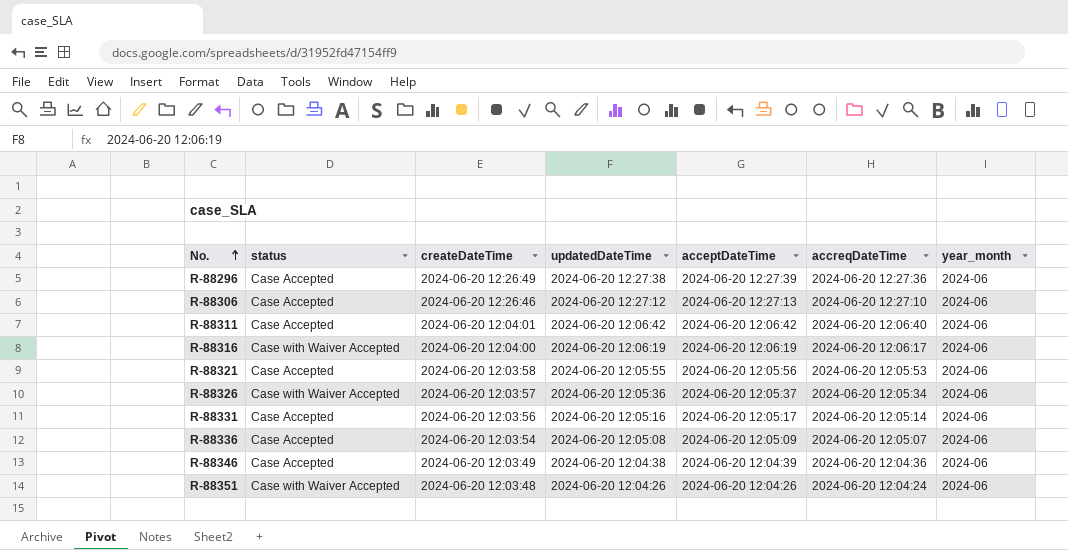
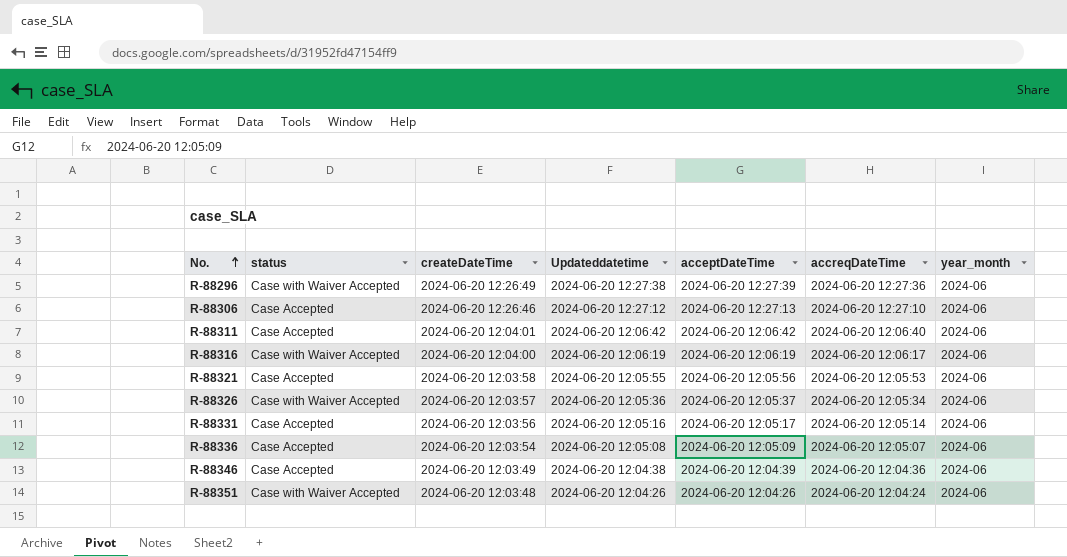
column name: updatedDateTime -> Updateddatetime
R-88296 | status: Case Accepted -> Case with Waiver Accepted

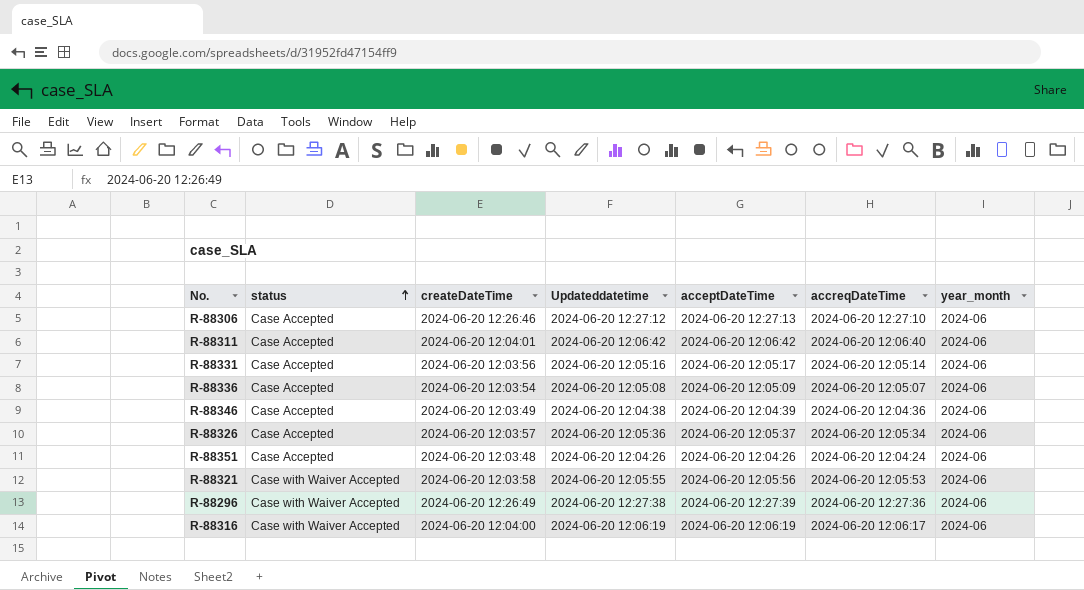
row order: No. ascending -> status ascending
R-88326 | status: Case with Waiver Accepted -> Case Accepted
R-88351 | status: Case with Waiver Accepted -> Case Accepted
R-88321 | status: Case Accepted -> Case with Waiver Accepted

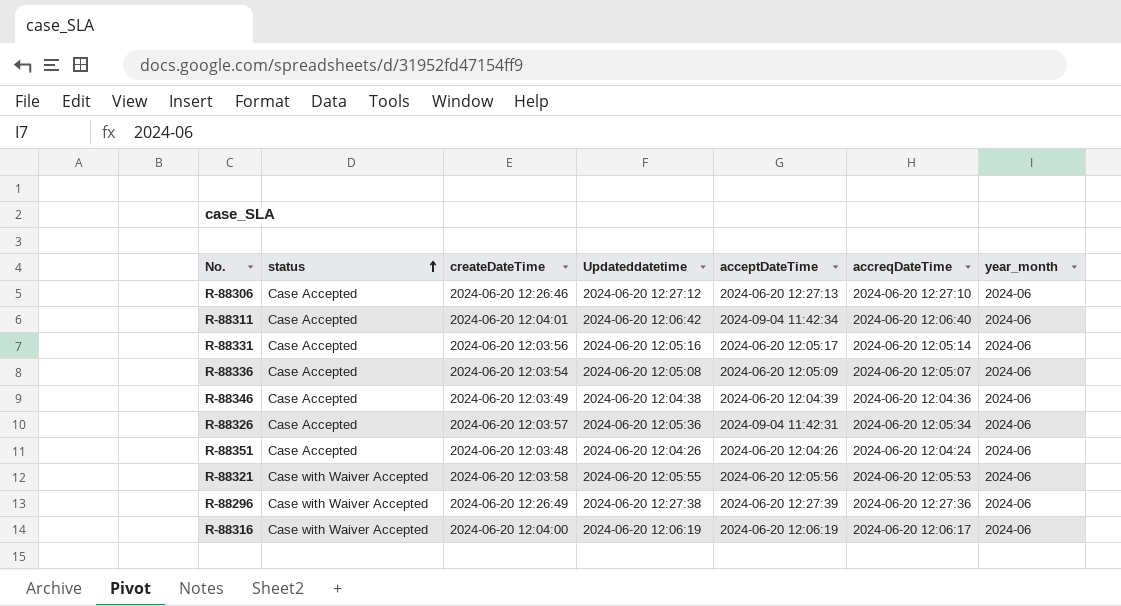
R-88311 | acceptDateTime: 2024-06-20 12:06:42 -> 2024-09-04 11:42:34
R-88326 | acceptDateTime: 2024-06-20 12:05:37 -> 2024-09-04 11:42:31

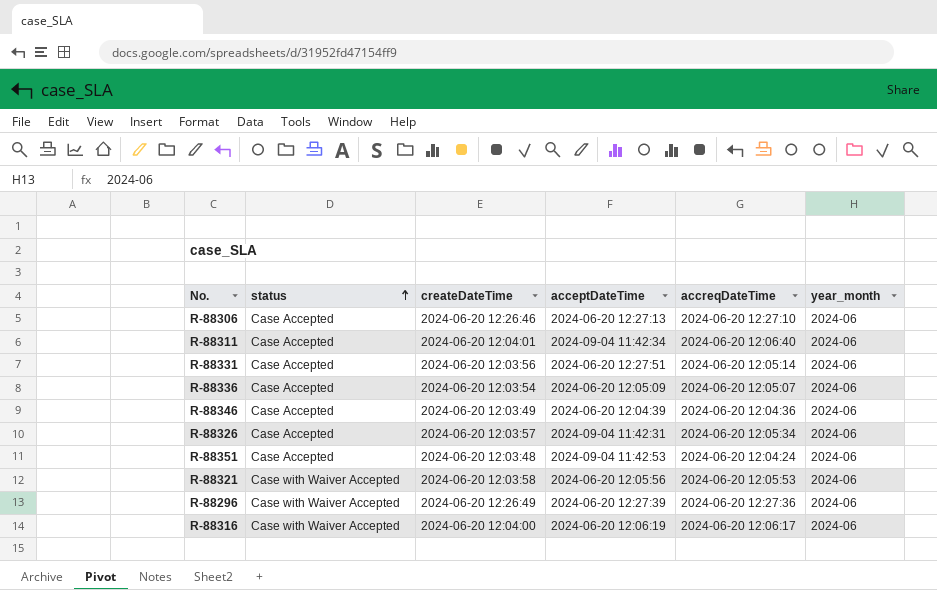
column Updateddatetime | position: 4 -> none
R-88331 | acceptDateTime: 2024-06-20 12:05:17 -> 2024-06-20 12:27:51
R-88351 | acceptDateTime: 2024-06-20 12:04:26 -> 2024-09-04 11:42:53

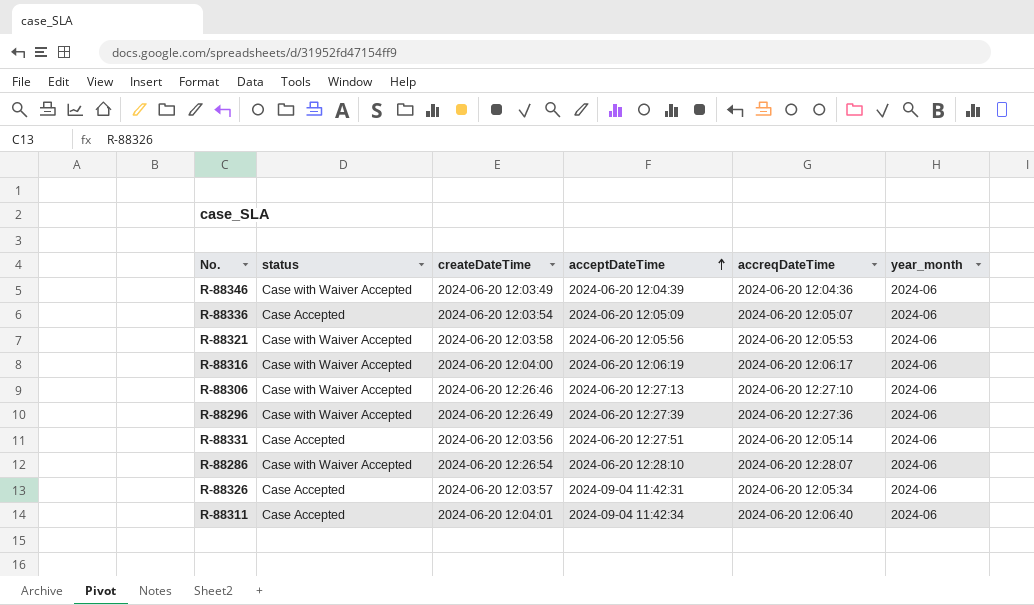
row order: status ascending -> acceptDateTime ascending
row R-88351: Case Accepted | 2024-06-20 12:03:48 | 2024-09-04 11:42:53 | 2024-06-20 12:04:24 | 2024-06 -> none
R-88346 | status: Case Accepted -> Case with Waiver Accepted
R-88306 | status: Case Accepted -> Case with Waiver Accepted
row R-88286: none -> Case with Waiver Accepted | 2024-06-20 12:26:54 | 2024-06-20 12:28:10 | 2024-06-20 12:28:07 | 2024-06

